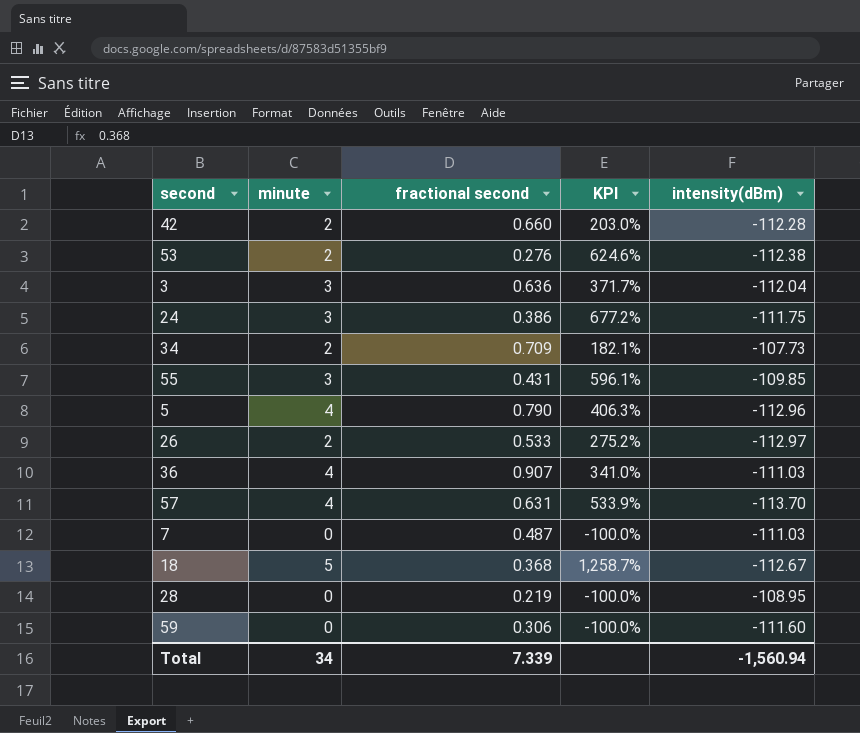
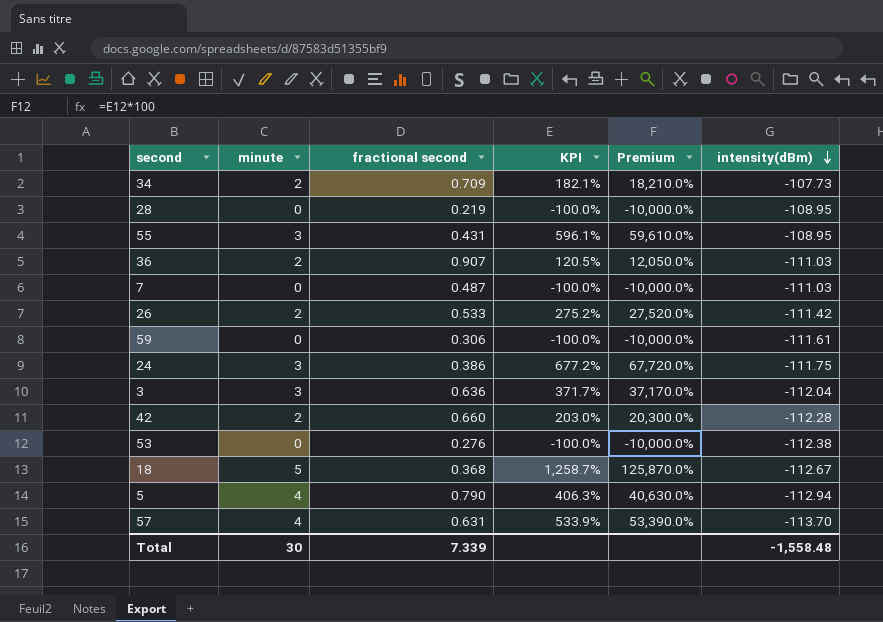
row order: none -> intensity(dBm) descending
column Premium | formula: none -> [KPI] * 100
55 | intensity(dBm): -109.85 -> -108.95
36 | minute: 4 -> 2
36 | KPI: 341.0% -> 120.5%
26 | intensity(dBm): -112.97 -> -111.42
59 | intensity(dBm): -111.60 -> -111.61
53 | minute: 2 -> 0
53 | KPI: 624.6% -> -100.0%
5 | intensity(dBm): -112.96 -> -112.94
Total | minute: 34 -> 30
Total | intensity(dBm): -1,560.94 -> -1,558.48

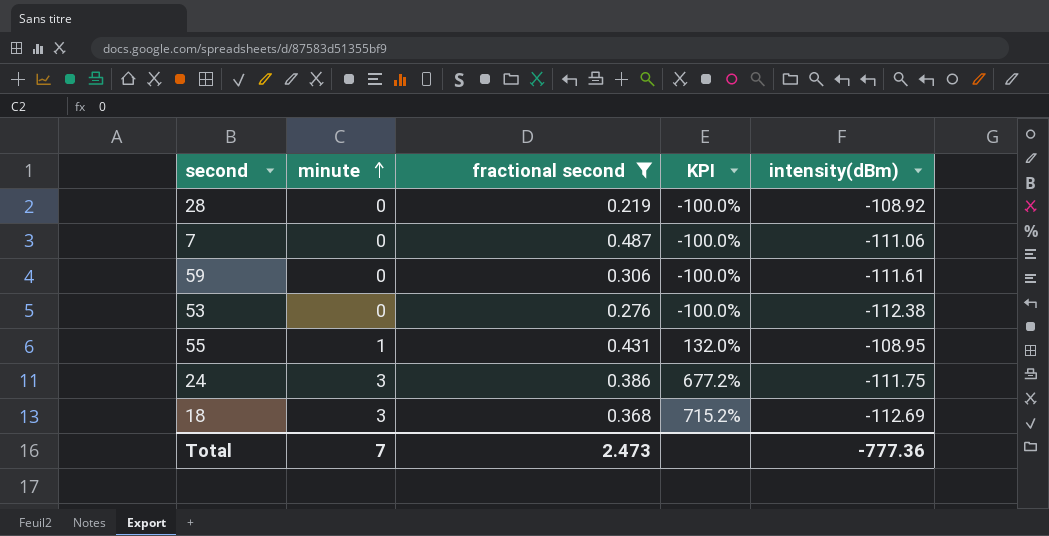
filter: none -> fractional second <= 0.487
row order: intensity(dBm) descending -> minute ascending
column Premium | formula: [KPI] * 100 -> none
28 | intensity(dBm): -108.95 -> -108.92
7 | intensity(dBm): -111.03 -> -111.06
55 | minute: 3 -> 1
55 | KPI: 596.1% -> 132.0%
18 | minute: 5 -> 3
18 | KPI: 1,258.7% -> 715.2%
18 | intensity(dBm): -112.67 -> -112.69
Total | minute: 30 -> 7
Total | fractional second: 7.339 -> 2.473
Total | intensity(dBm): -1,558.48 -> -777.36

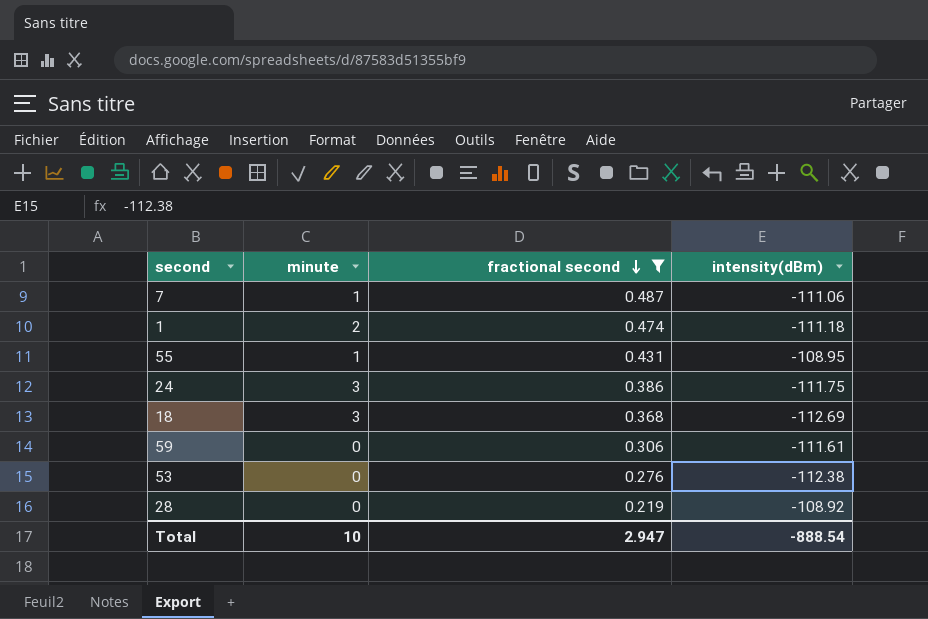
row order: minute ascending -> fractional second descending
column KPI | formula: ([minute] - [fractional second]) / [fractional second] -> none
7 | minute: 0 -> 1
row 1: none -> 2 | 0.474 | -111.18
Total | minute: 7 -> 10
Total | fractional second: 2.473 -> 2.947
Total | intensity(dBm): -777.36 -> -888.54

